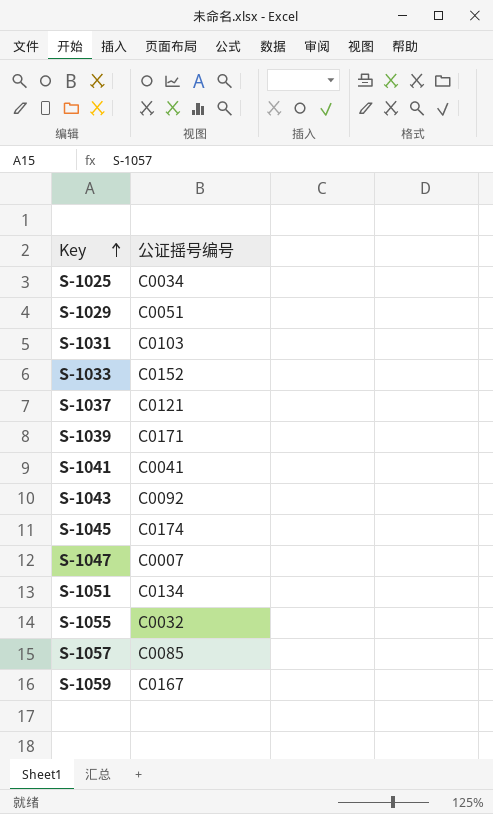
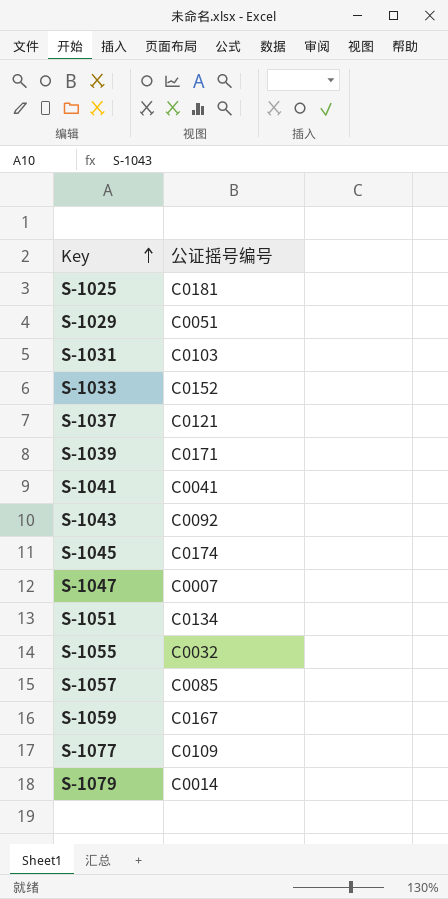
S-1025 | 公证摇号编号: C0034 -> C0181
row S-1077: none -> C0109
row S-1079: none -> C0014

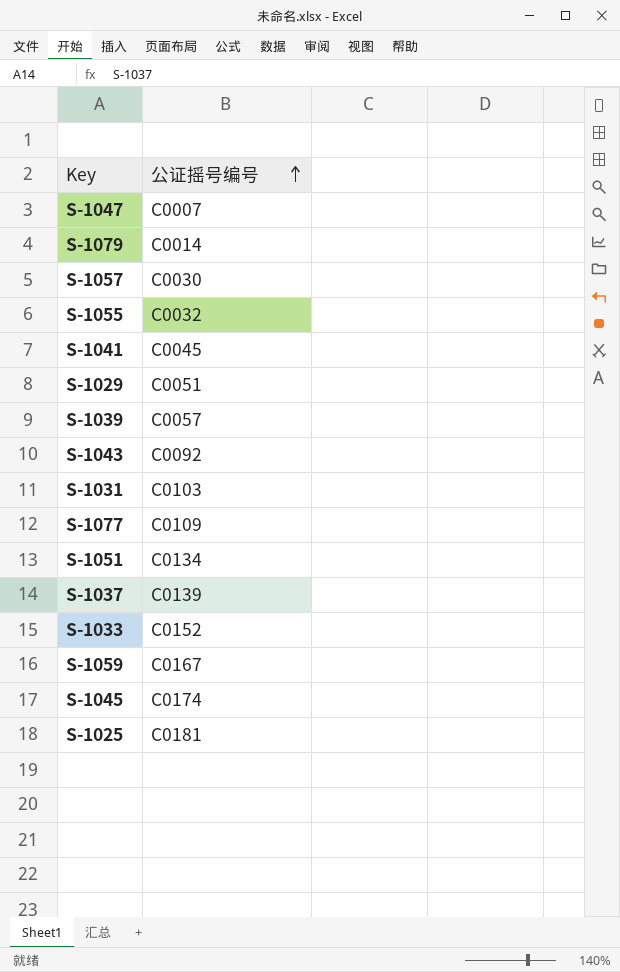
row order: Key ascending -> 公证摇号编号 ascending
S-1057 | 公证摇号编号: C0085 -> C0030
S-1041 | 公证摇号编号: C0041 -> C0045
S-1039 | 公证摇号编号: C0171 -> C0057
S-1037 | 公证摇号编号: C0121 -> C0139

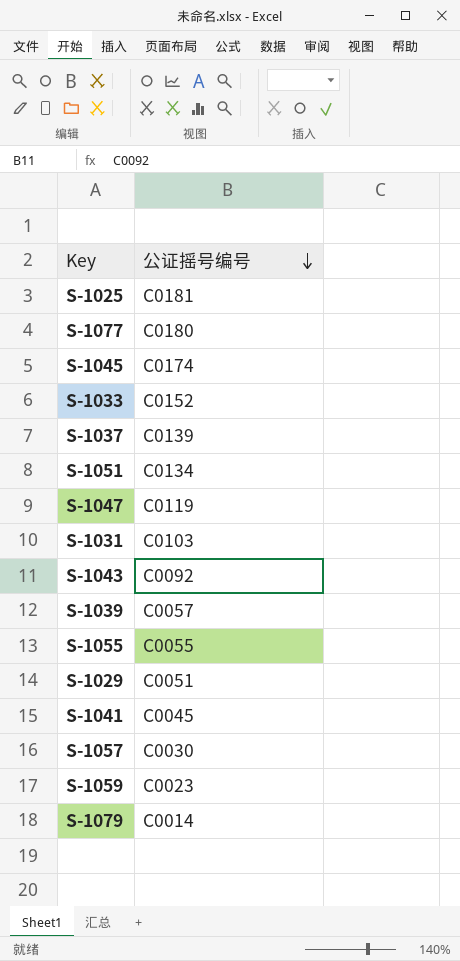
row order: 公证摇号编号 ascending -> 公证摇号编号 descending
S-1077 | 公证摇号编号: C0109 -> C0180
S-1047 | 公证摇号编号: C0007 -> C0119
S-1055 | 公证摇号编号: C0032 -> C0055
S-1059 | 公证摇号编号: C0167 -> C0023

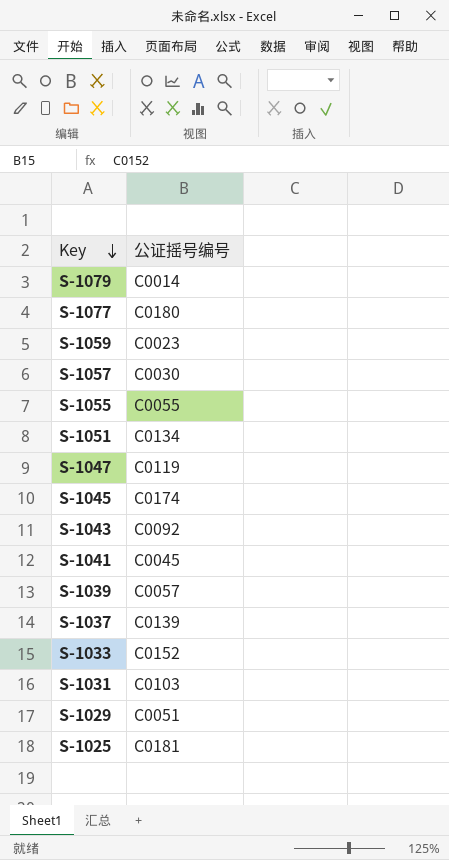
row order: 公证摇号编号 descending -> Key descending

